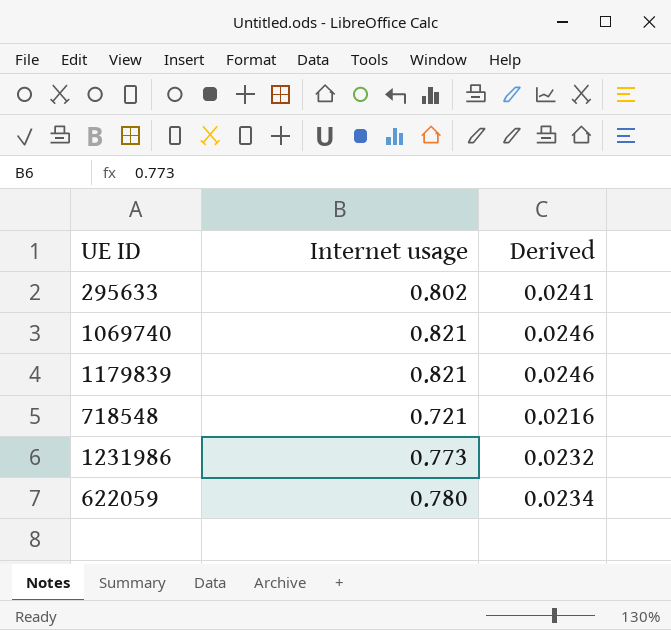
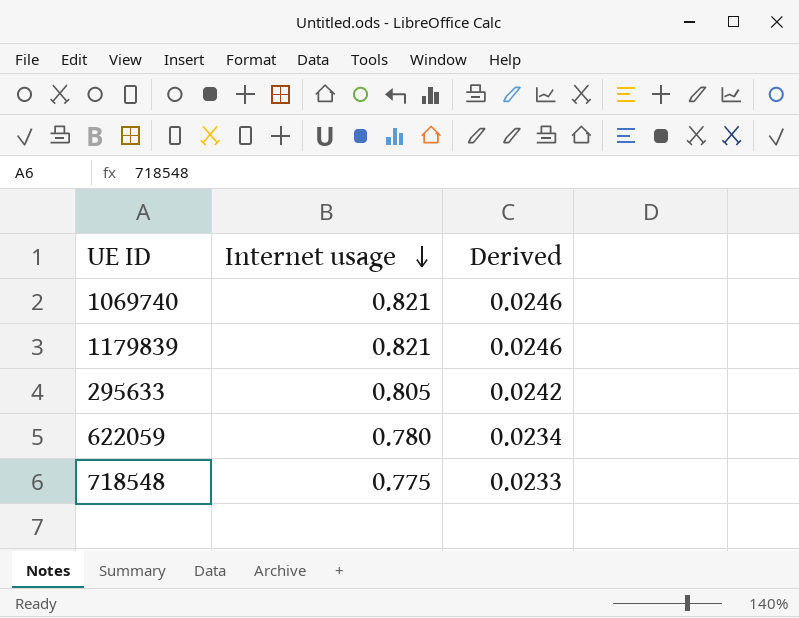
row order: none -> Internet usage descending
row 1231986: 0.773 | 0.0232 -> none
295633 | Internet usage: 0.802 -> 0.805
295633 | Derived: 0.0241 -> 0.0242
718548 | Internet usage: 0.721 -> 0.775
718548 | Derived: 0.0216 -> 0.0233

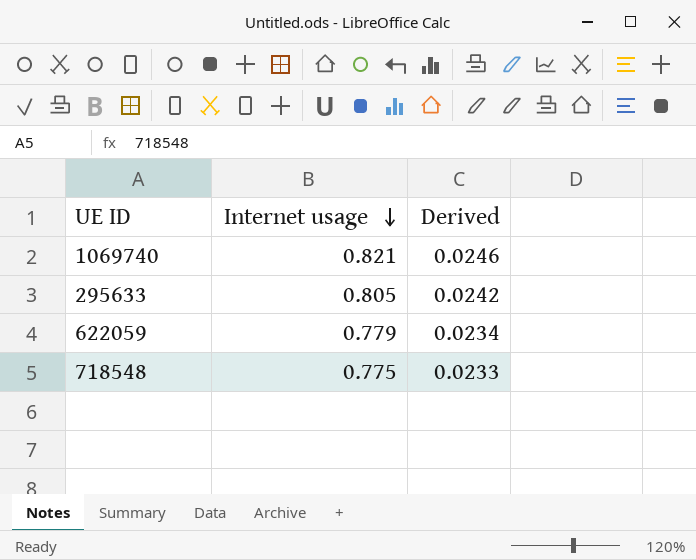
row 1179839: 0.821 | 0.0246 -> none
622059 | Internet usage: 0.780 -> 0.779

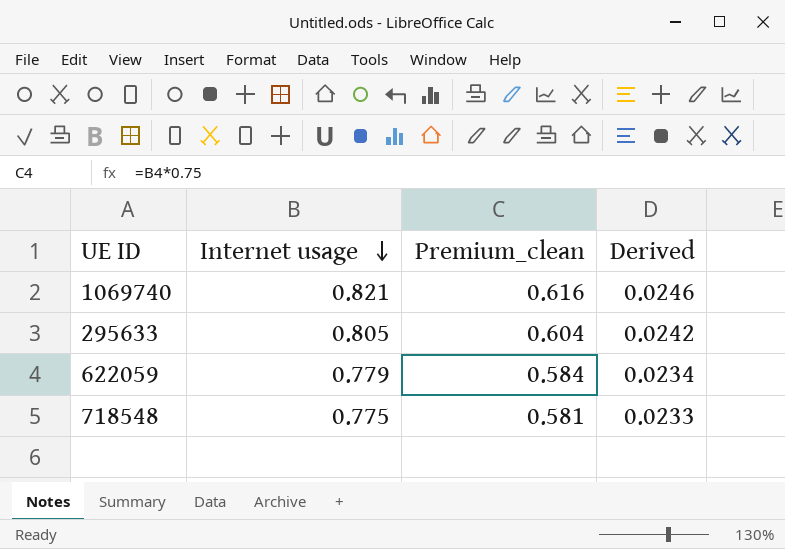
column Premium_clean | formula: none -> [Internet usage] * 0.75

